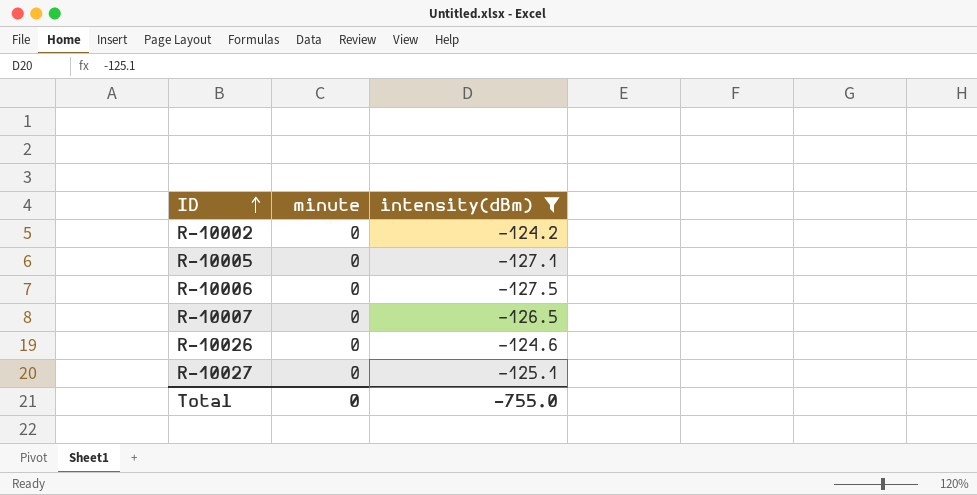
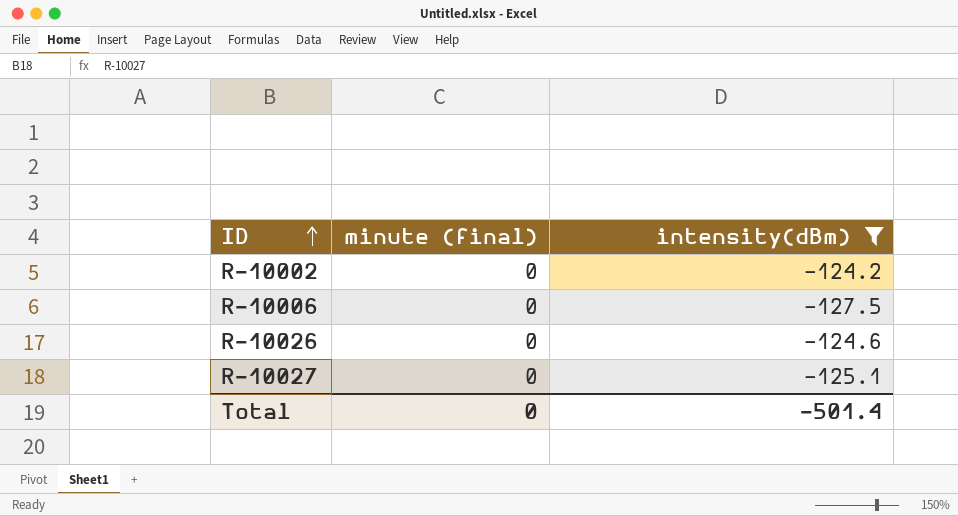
column name: minute -> minute (final)
row R-10005: 0 | -127.1 -> none
row R-10007: 0 | -126.5 -> none
Total | intensity(dBm): -755.0 -> -501.4

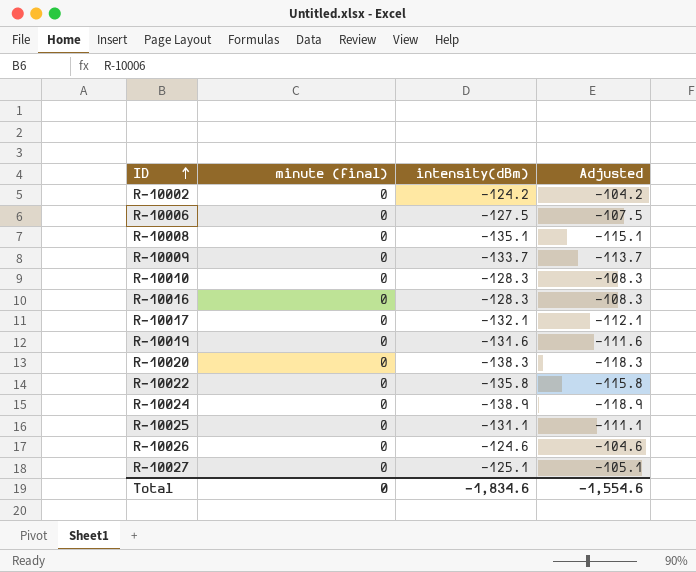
filter: intensity(dBm) >= -127.5 -> none
column Adjusted | formula: none -> [intensity(dBm)] + 20
Total | intensity(dBm): -501.4 -> -1,834.6

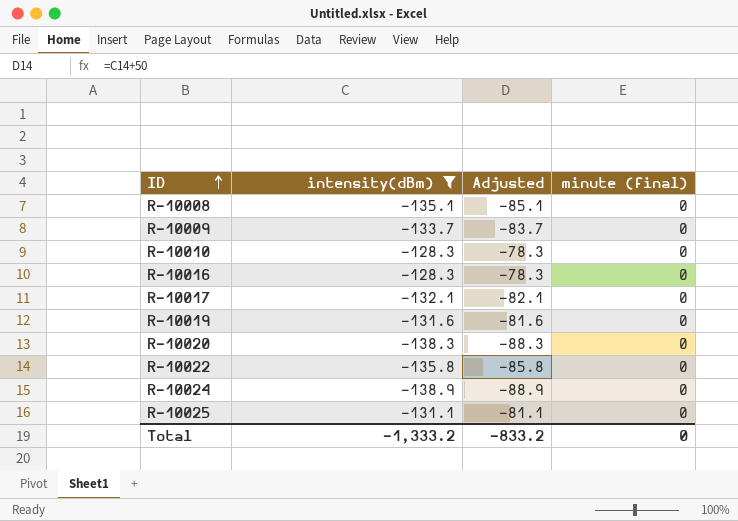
filter: none -> intensity(dBm) <= -128.3
column Adjusted | formula: [intensity(dBm)] + 20 -> [intensity(dBm)] + 50
column minute (final) | position: 2 -> 4
Total | intensity(dBm): -1,834.6 -> -1,333.2
Total | Adjusted: -1,554.6 -> -833.2

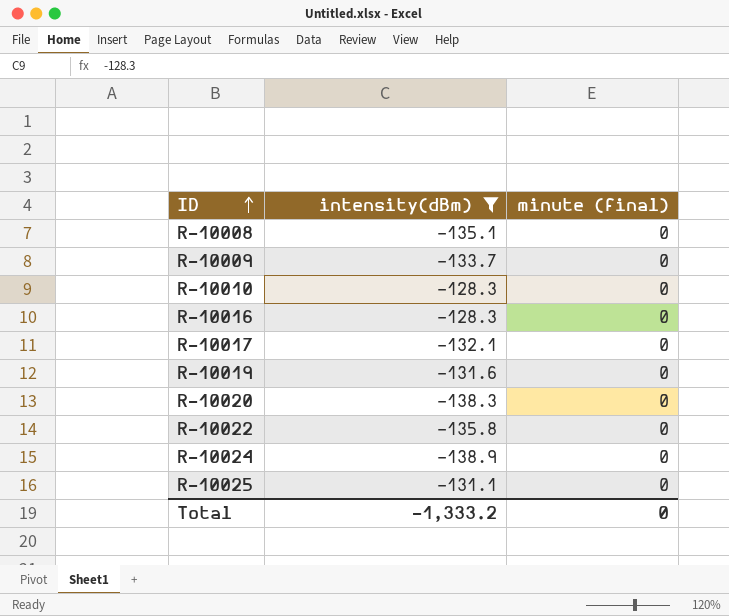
column Adjusted | formula: [intensity(dBm)] + 50 -> none

